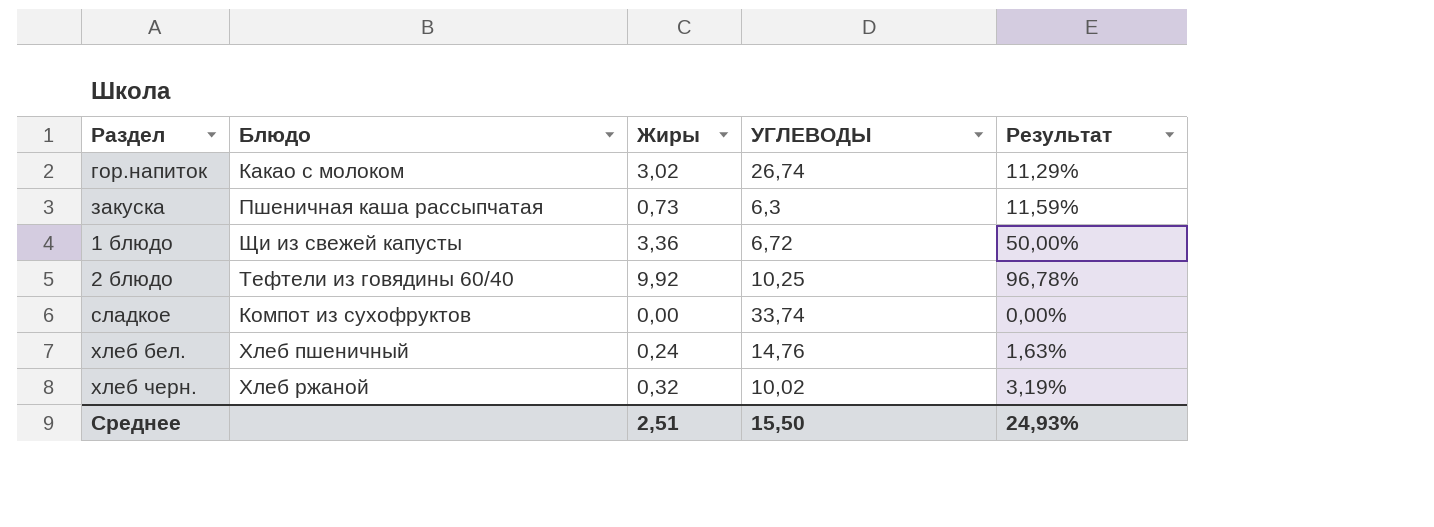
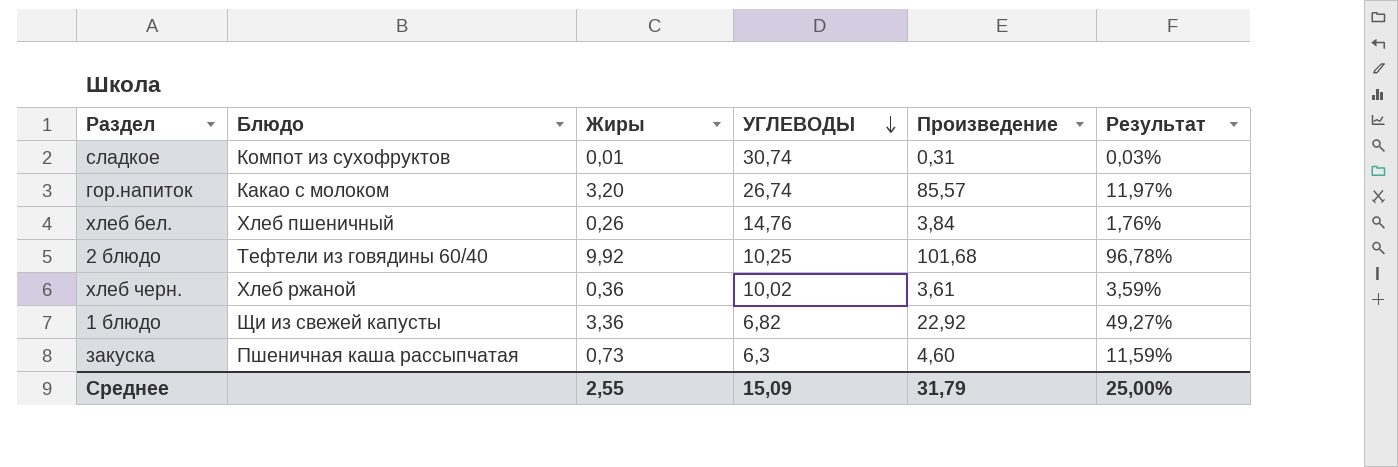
row order: none -> УГЛЕВОДЫ descending
column Произведение | formula: none -> [Жиры] * [УГЛЕВОДЫ]
сладкое | Жиры: 0,00 -> 0,01
сладкое | УГЛЕВОДЫ: 33,74 -> 30,74
сладкое | Результат: 0,00% -> 0,03%
гор.напиток | Жиры: 3,02 -> 3,20
гор.напиток | Результат: 11,29% -> 11,97%
хлеб бел. | Жиры: 0,24 -> 0,26
хлеб бел. | Результат: 1,63% -> 1,76%
хлеб черн. | Жиры: 0,32 -> 0,36
хлеб черн. | Результат: 3,19% -> 3,59%
1 блюдо | УГЛЕВОДЫ: 6,72 -> 6,82
1 блюдо | Результат: 50,00% -> 49,27%
Среднее | Жиры: 2,51 -> 2,55
Среднее | УГЛЕВОДЫ: 15,50 -> 15,09
Среднее | Результат: 24,93% -> 25,00%

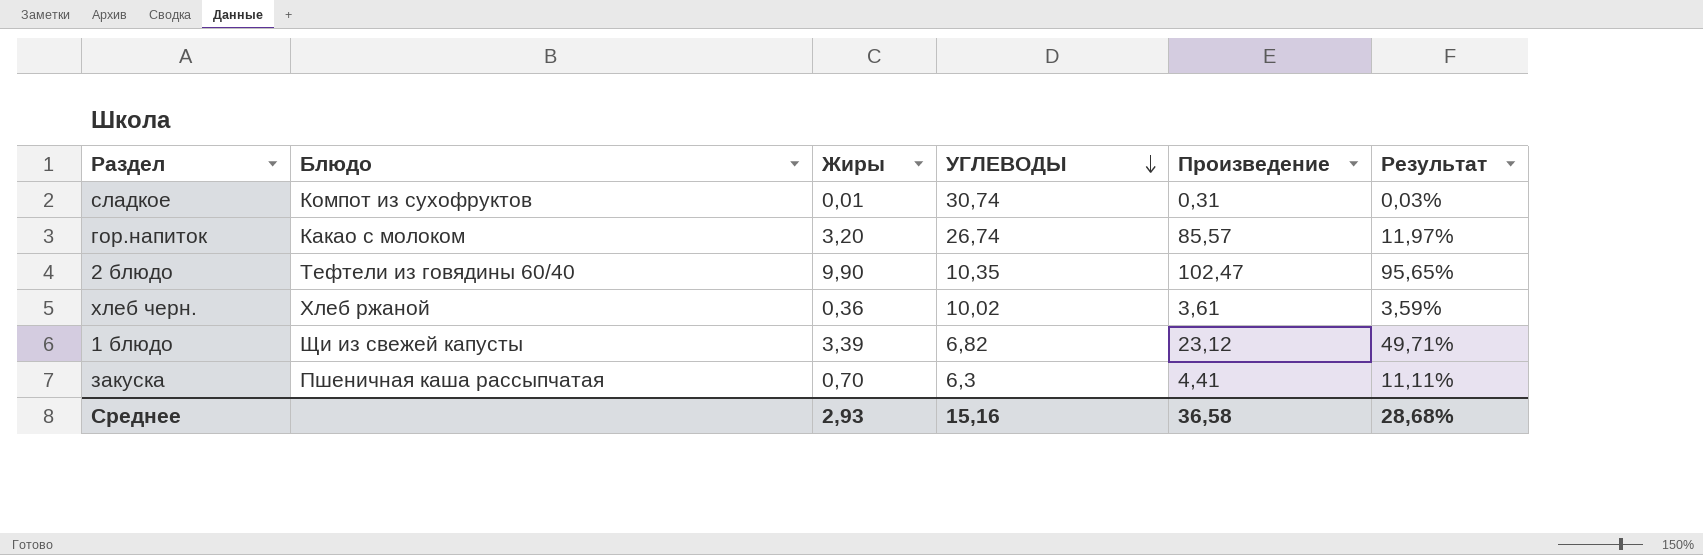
row хлеб бел.: Хлеб пшеничный | 0,26 | 14,76 | 3,84 | 1,76% -> none
2 блюдо | Жиры: 9,92 -> 9,90
2 блюдо | УГЛЕВОДЫ: 10,25 -> 10,35
2 блюдо | Произведение: 101,68 -> 102,47
2 блюдо | Результат: 96,78% -> 95,65%
1 блюдо | Жиры: 3,36 -> 3,39
1 блюдо | Произведение: 22,92 -> 23,12
1 блюдо | Результат: 49,27% -> 49,71%
закуска | Жиры: 0,73 -> 0,70
закуска | Произведение: 4,60 -> 4,41
закуска | Результат: 11,59% -> 11,11%
Среднее | Жиры: 2,55 -> 2,93
Среднее | УГЛЕВОДЫ: 15,09 -> 15,16
Среднее | Произведение: 31,79 -> 36,58
Среднее | Результат: 25,00% -> 28,68%

